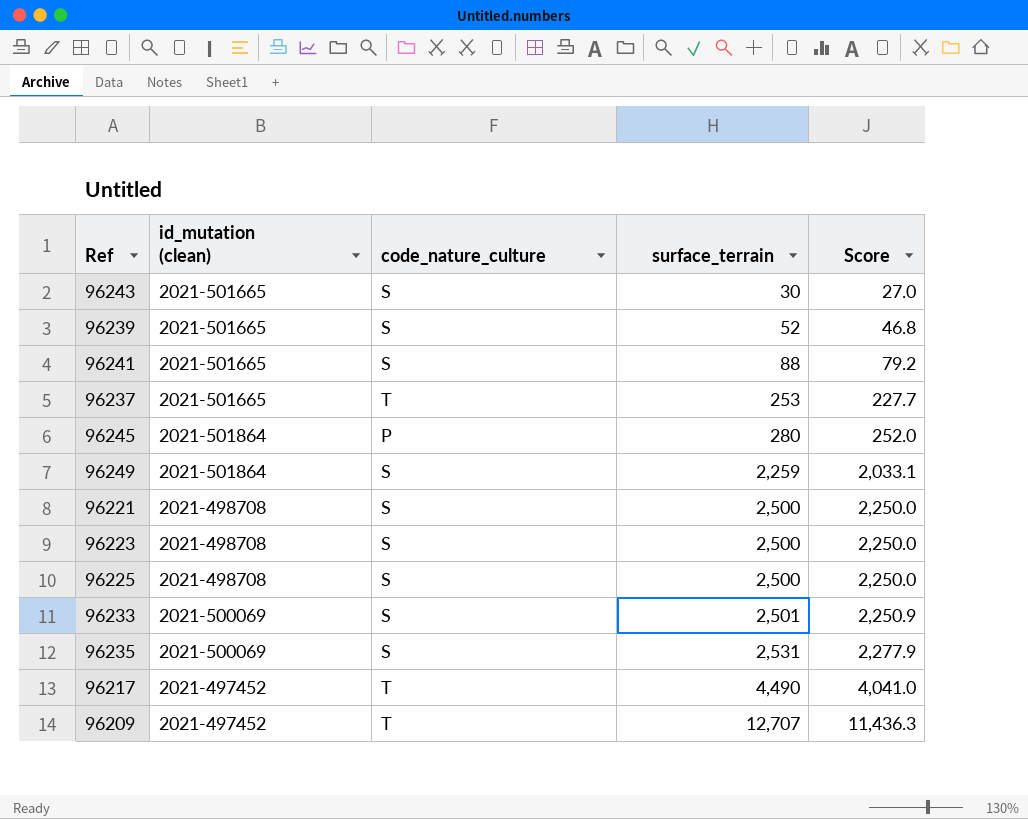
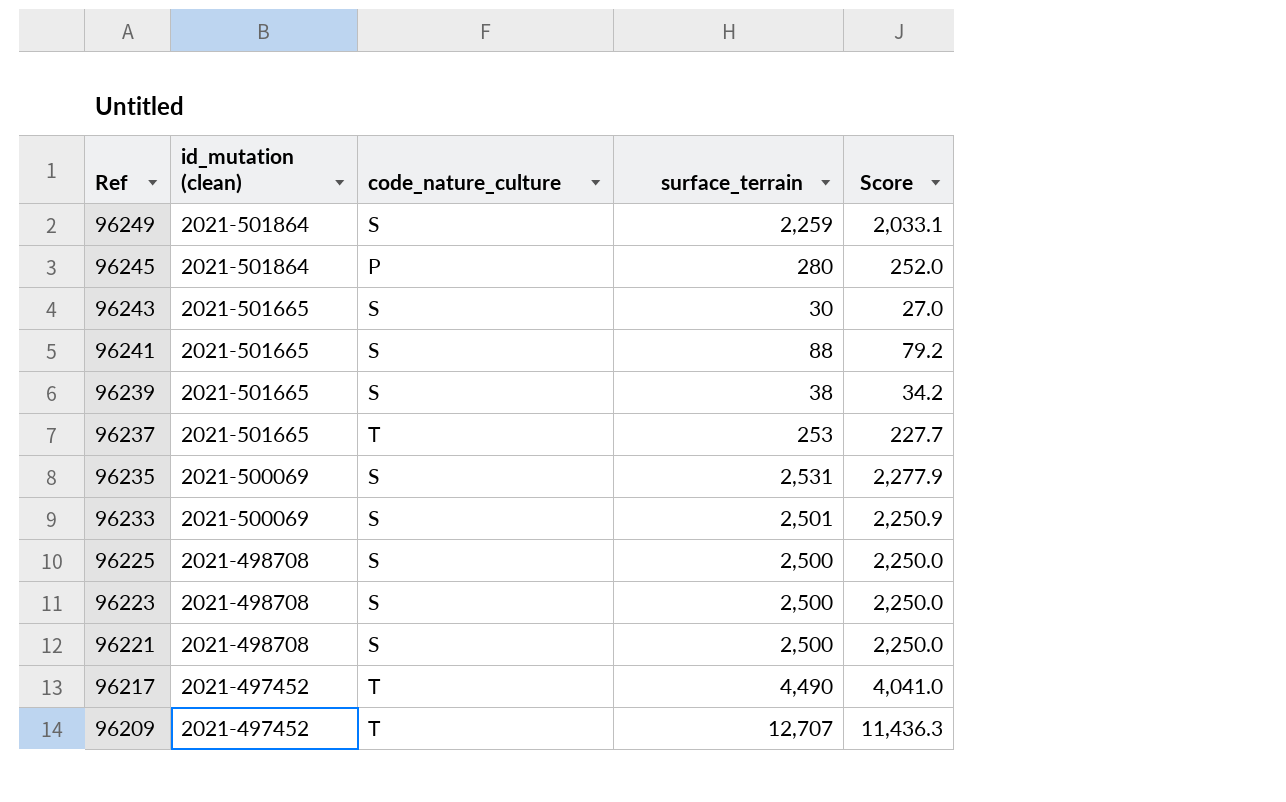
row order: surface_terrain ascending -> Ref descending
96239 | surface_terrain: 52 -> 38
96239 | Score: 46.8 -> 34.2

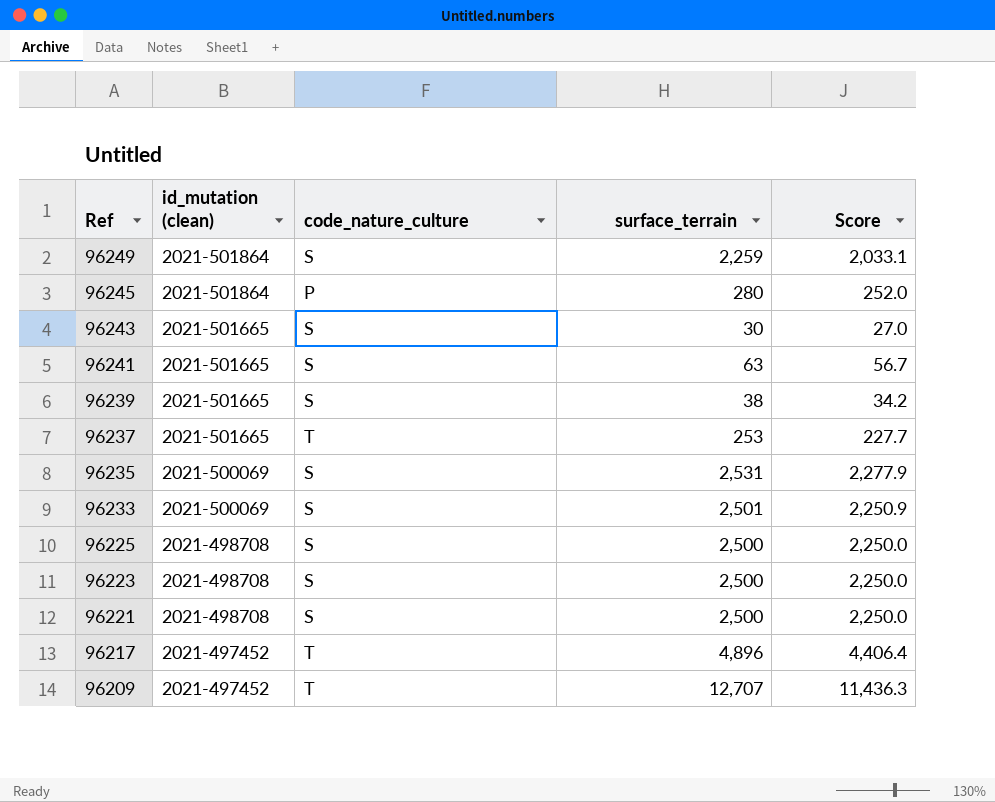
96241 | surface_terrain: 88 -> 63
96241 | Score: 79.2 -> 56.7
96217 | surface_terrain: 4,490 -> 4,896
96217 | Score: 4,041.0 -> 4,406.4

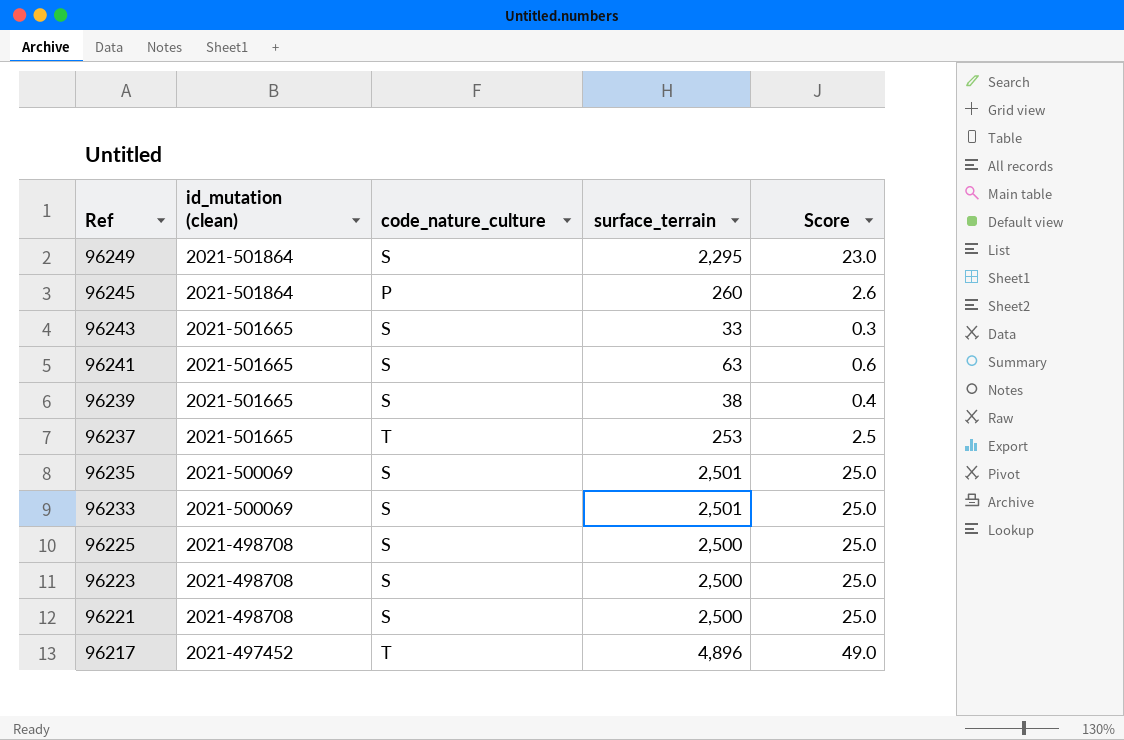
column Score | formula: [surface_terrain] * 0.9 -> [surface_terrain] * 0.01
row 96209: 2021-497452 | T | 12,707 | 11,436.3 -> none
96249 | surface_terrain: 2,259 -> 2,295
96245 | surface_terrain: 280 -> 260
96243 | surface_terrain: 30 -> 33
96235 | surface_terrain: 2,531 -> 2,501

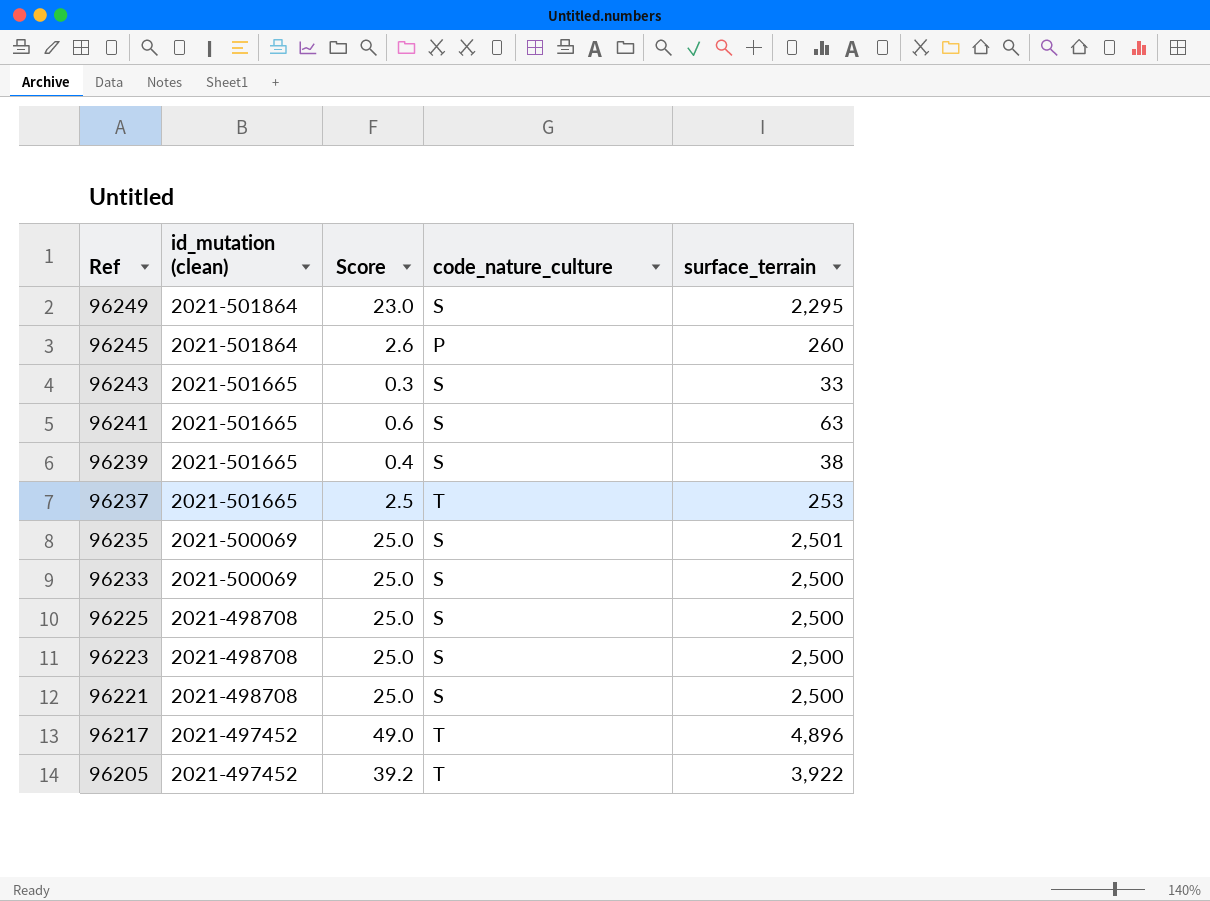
column Score | position: 5 -> 3
96233 | surface_terrain: 2,501 -> 2,500
row 96205: none -> 2021-497452 | 39.2 | T | 3,922

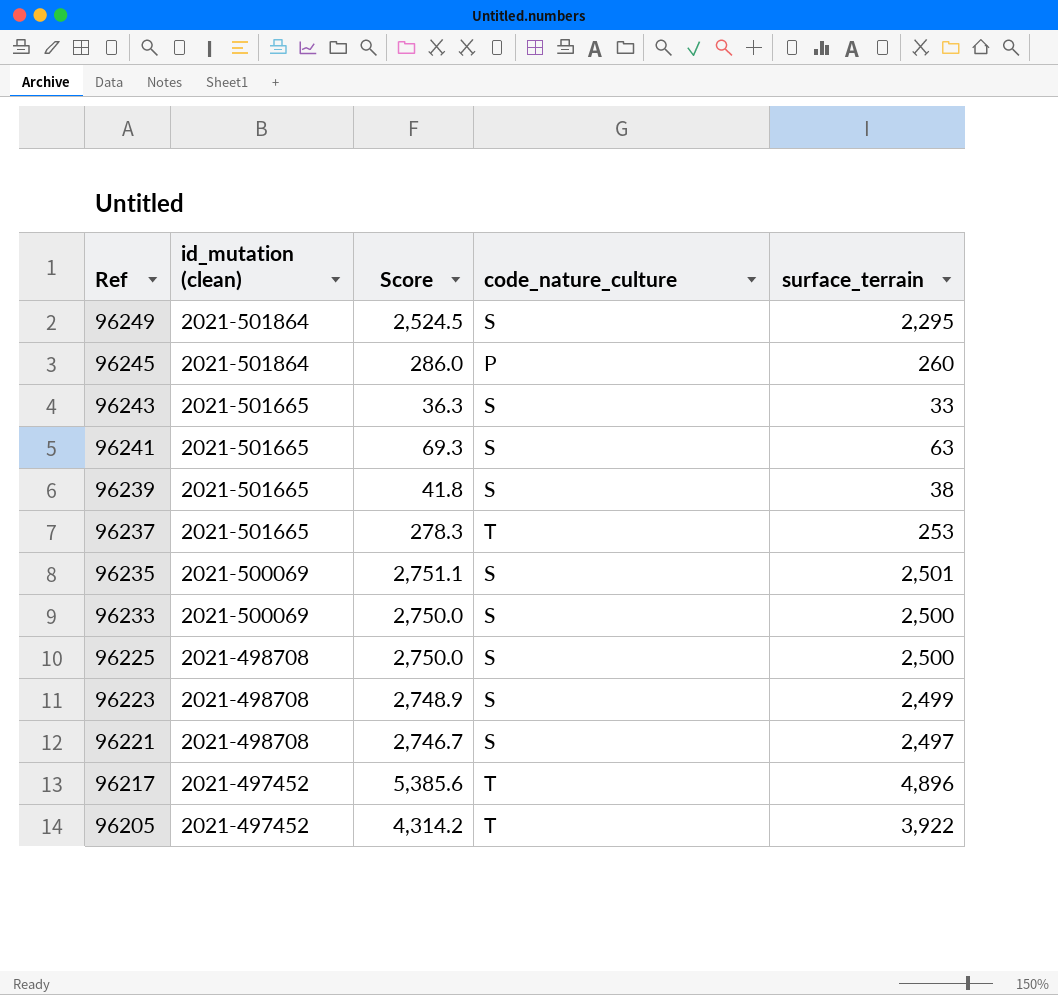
column Score | formula: [surface_terrain] * 0.01 -> [surface_terrain] * 1.1
96223 | surface_terrain: 2,500 -> 2,499
96221 | surface_terrain: 2,500 -> 2,497

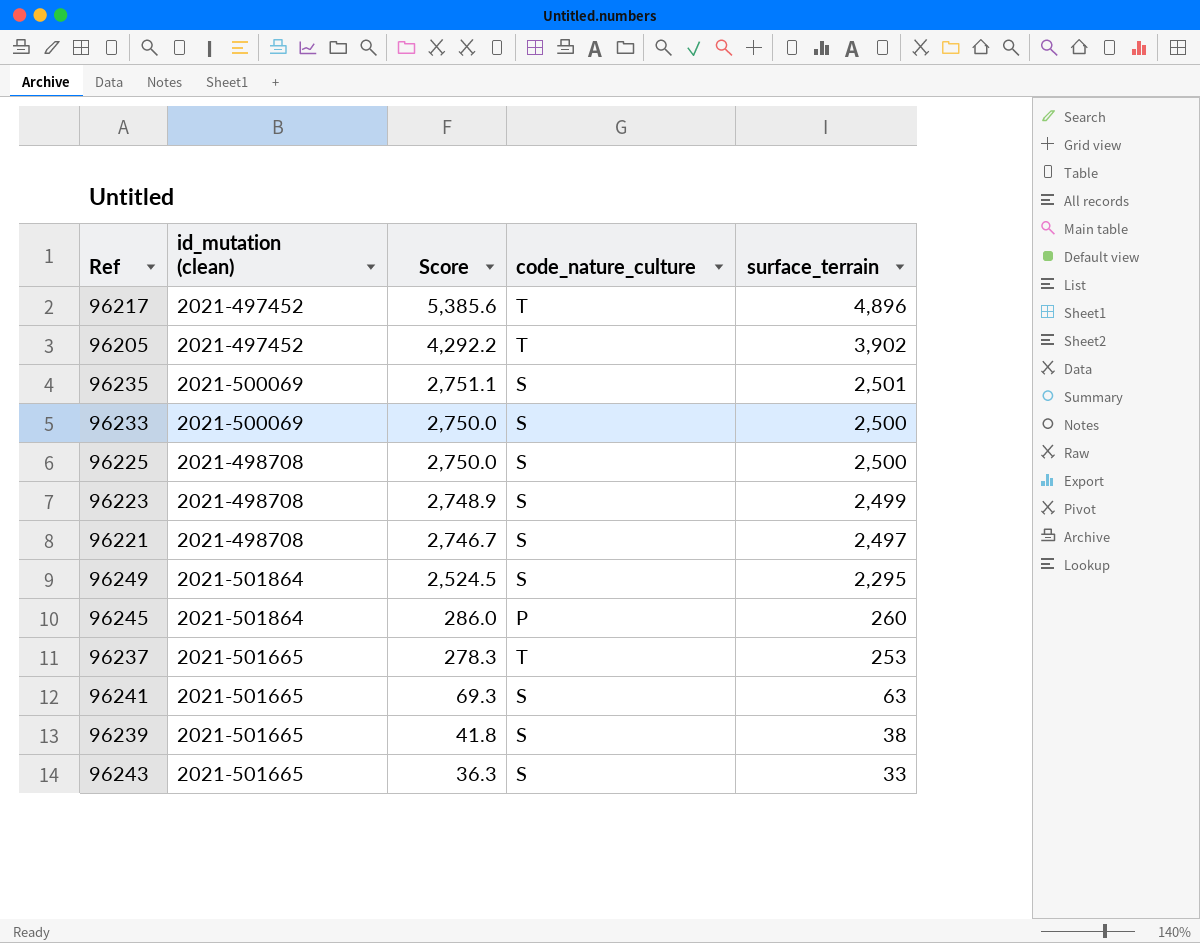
row order: Ref descending -> Score descending
96205 | Score: 4,314.2 -> 4,292.2
96205 | surface_terrain: 3,922 -> 3,902

